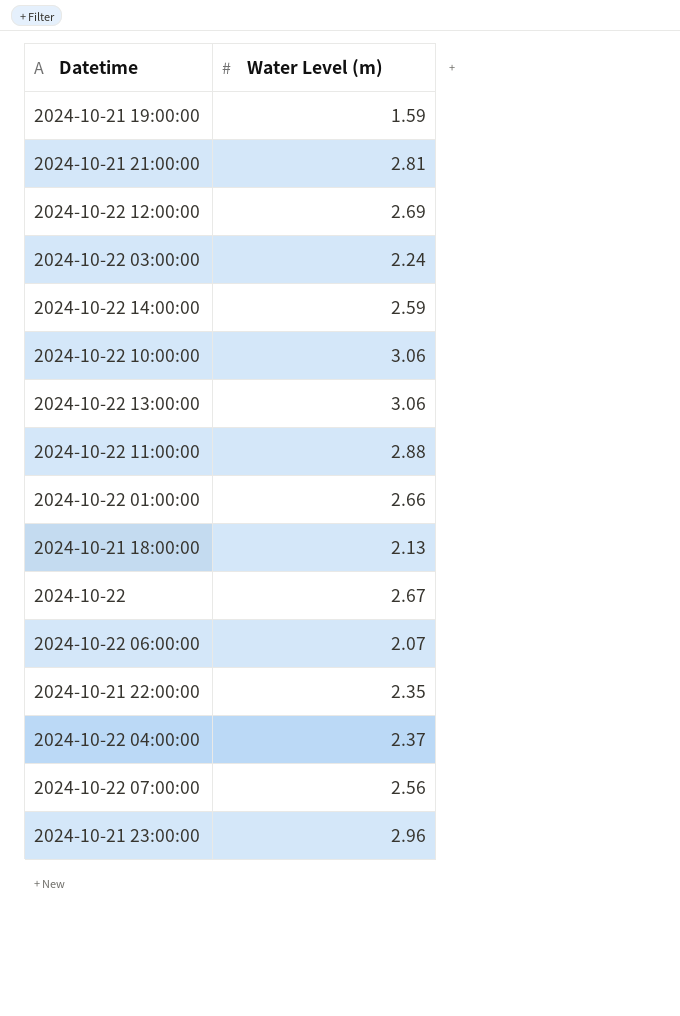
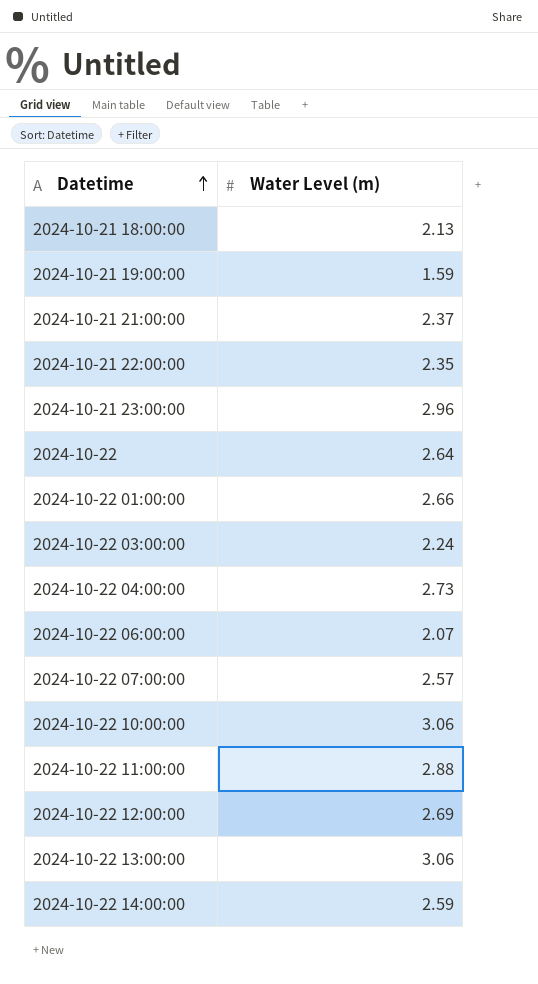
row order: none -> Datetime ascending
2024-10-21 21:00:00 | Water Level (m): 2.81 -> 2.37
2024-10-22 | Water Level (m): 2.67 -> 2.64
2024-10-22 04:00:00 | Water Level (m): 2.37 -> 2.73
2024-10-22 07:00:00 | Water Level (m): 2.56 -> 2.57

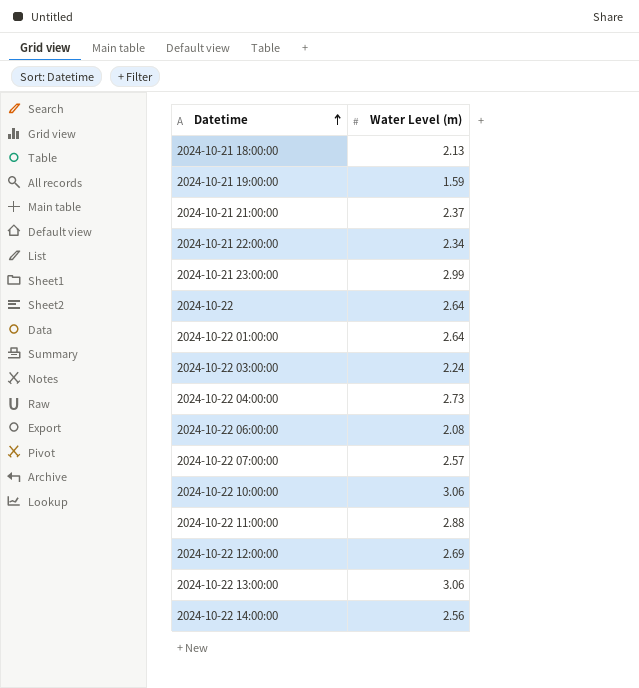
2024-10-21 22:00:00 | Water Level (m): 2.35 -> 2.34
2024-10-21 23:00:00 | Water Level (m): 2.96 -> 2.99
2024-10-22 01:00:00 | Water Level (m): 2.66 -> 2.64
2024-10-22 06:00:00 | Water Level (m): 2.07 -> 2.08
2024-10-22 14:00:00 | Water Level (m): 2.59 -> 2.56

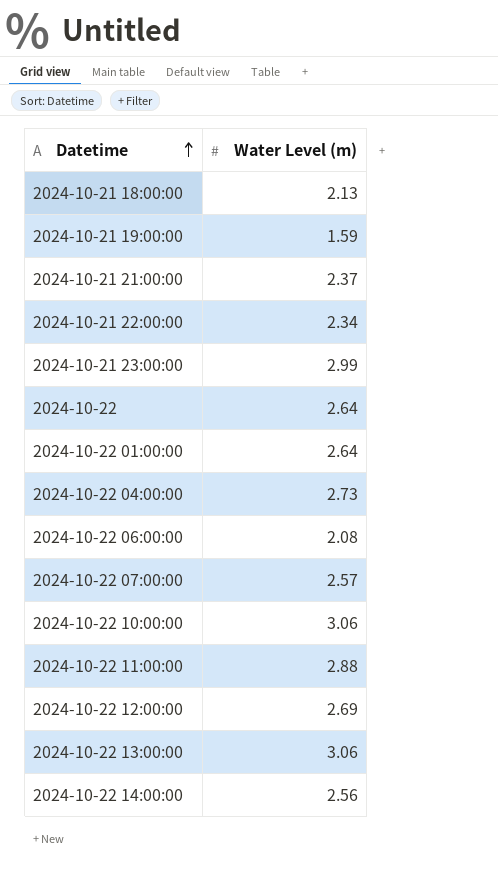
row 2024-10-22 03:00:00: 2.24 -> none

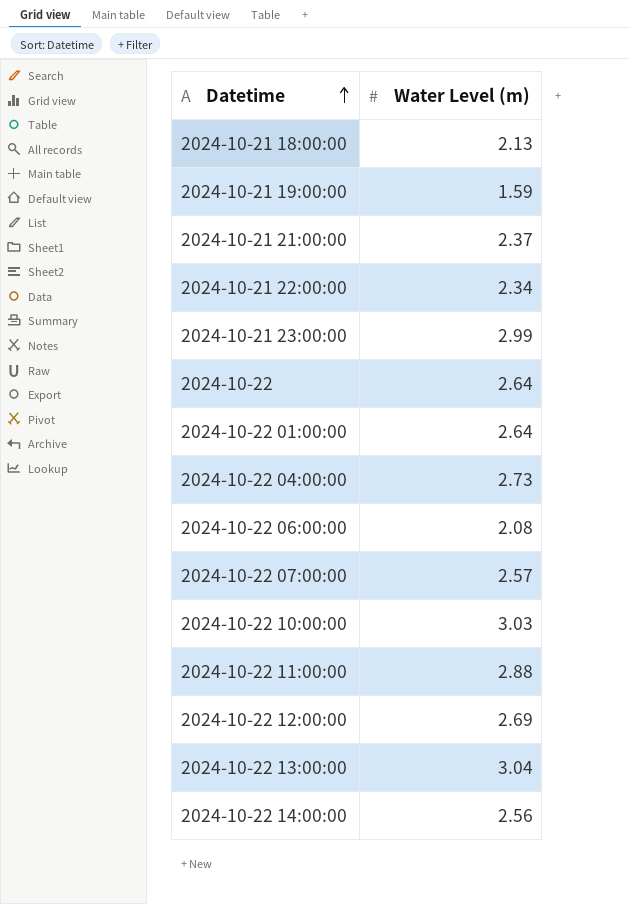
2024-10-22 10:00:00 | Water Level (m): 3.06 -> 3.03
2024-10-22 13:00:00 | Water Level (m): 3.06 -> 3.04

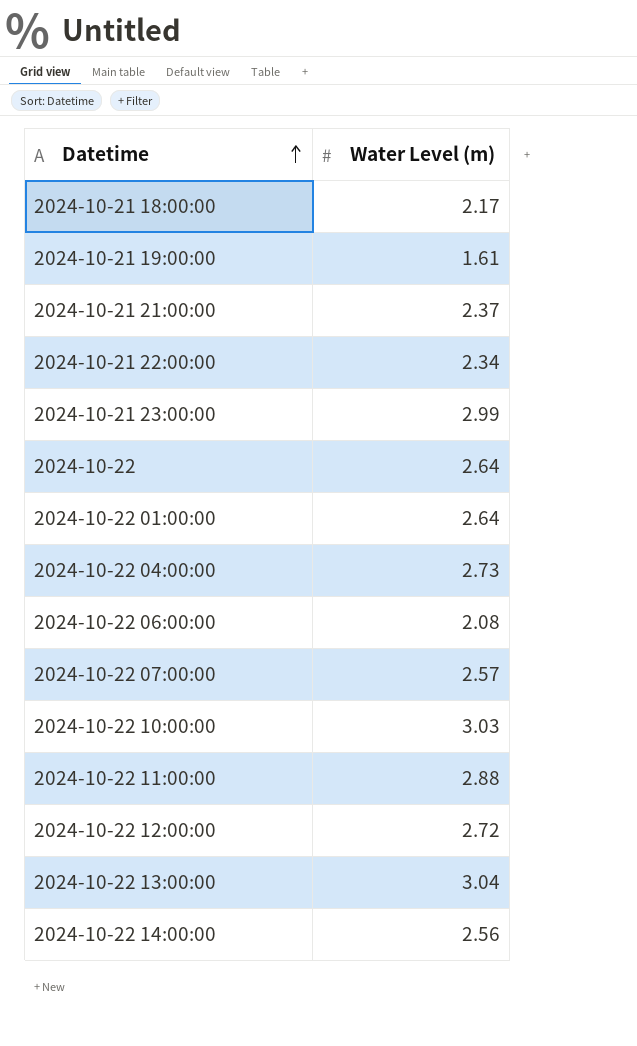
2024-10-21 18:00:00 | Water Level (m): 2.13 -> 2.17
2024-10-21 19:00:00 | Water Level (m): 1.59 -> 1.61
2024-10-22 12:00:00 | Water Level (m): 2.69 -> 2.72

